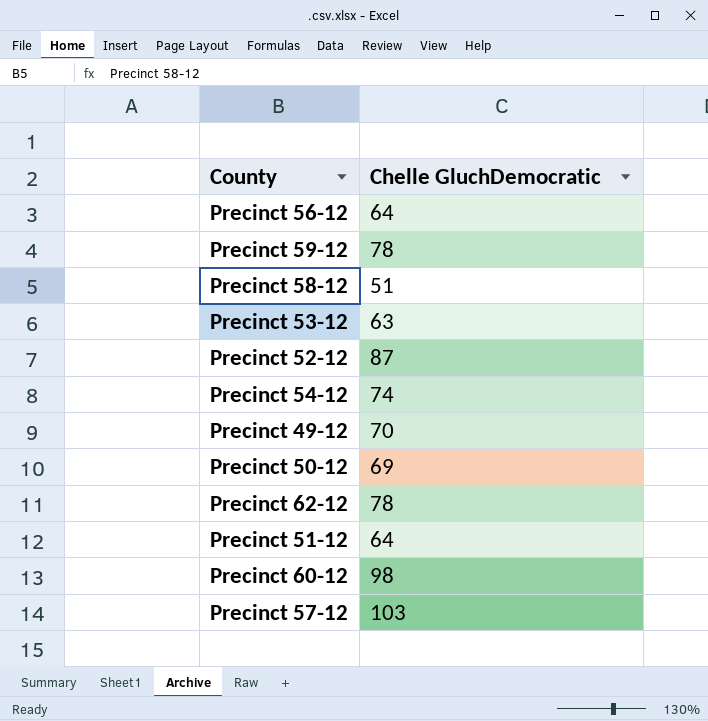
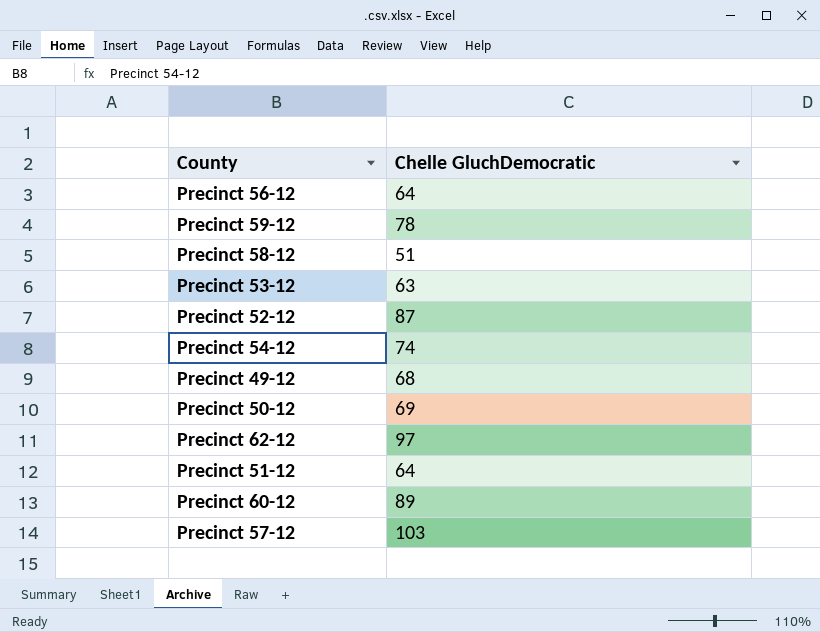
Precinct 49-12 | Chelle GluchDemocratic: 70 -> 68
Precinct 62-12 | Chelle GluchDemocratic: 78 -> 97
Precinct 60-12 | Chelle GluchDemocratic: 98 -> 89

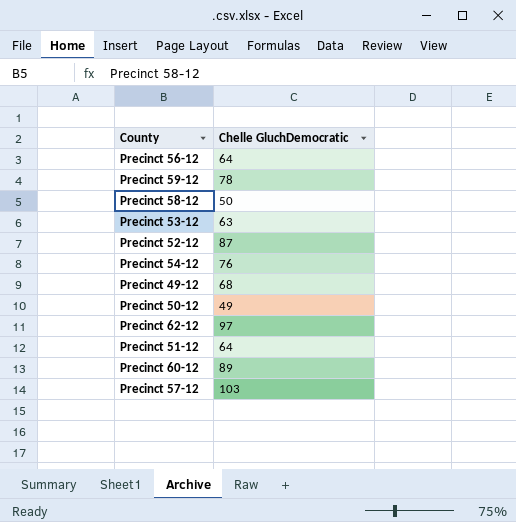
Precinct 58-12 | Chelle GluchDemocratic: 51 -> 50
Precinct 54-12 | Chelle GluchDemocratic: 74 -> 76
Precinct 50-12 | Chelle GluchDemocratic: 69 -> 49

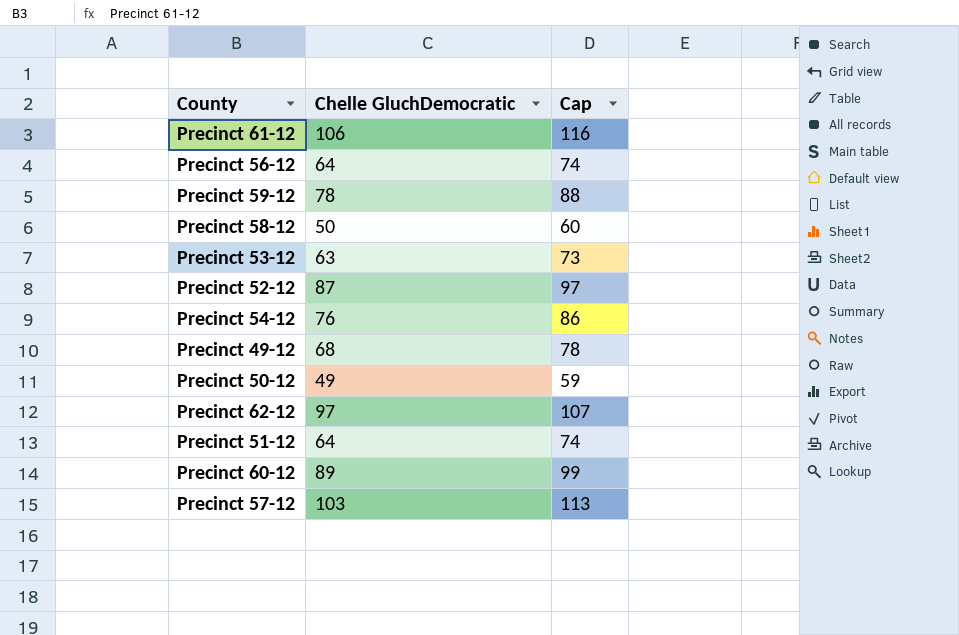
column Cap | formula: none -> [Chelle GluchDemocratic] + 10
row Precinct 61-12: none -> 106 | 116

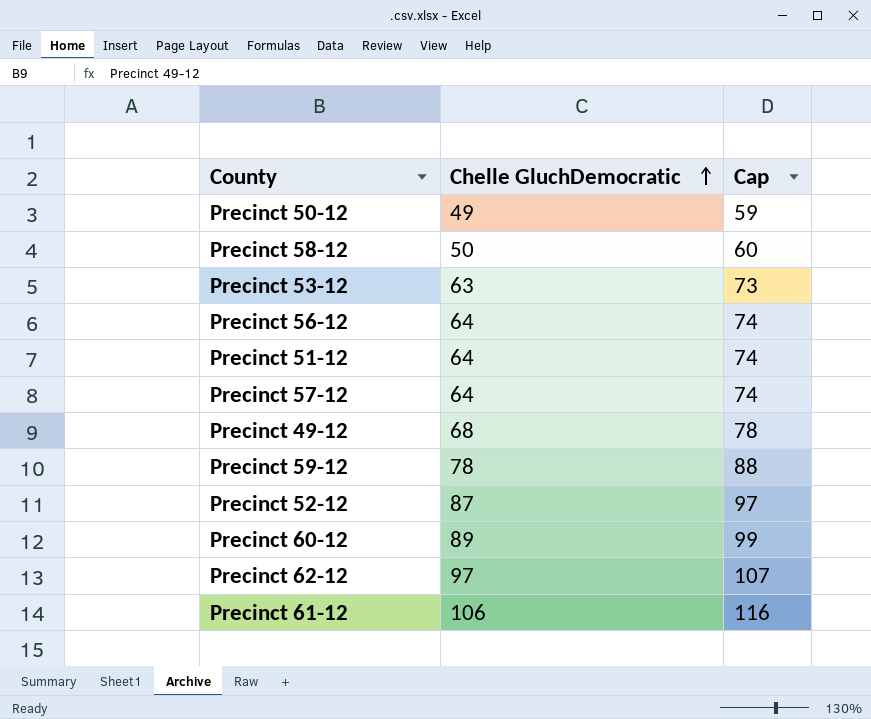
row order: none -> Chelle GluchDemocratic ascending
row Precinct 54-12: 76 | 86 -> none
Precinct 57-12 | Chelle GluchDemocratic: 103 -> 64
Precinct 57-12 | Cap: 113 -> 74

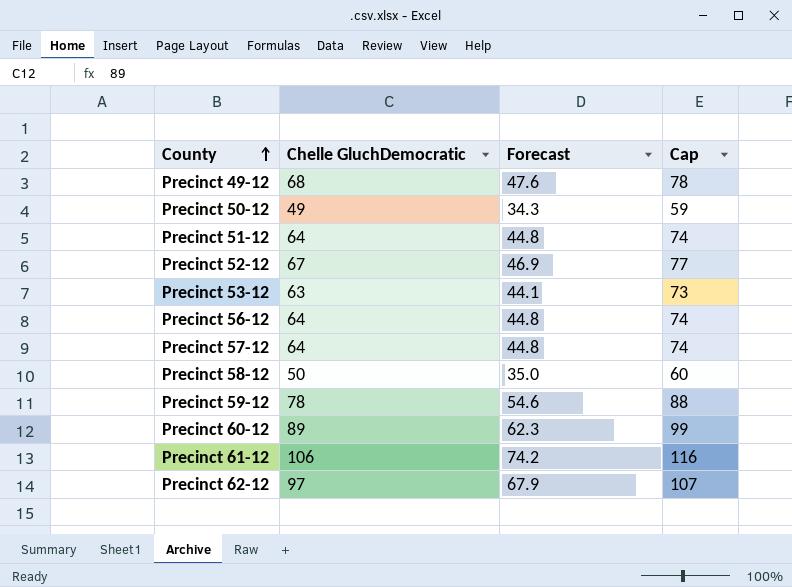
row order: Chelle GluchDemocratic ascending -> County ascending
column Forecast | formula: none -> [Chelle GluchDemocratic] * 0.7
Precinct 52-12 | Chelle GluchDemocratic: 87 -> 67
Precinct 52-12 | Cap: 97 -> 77

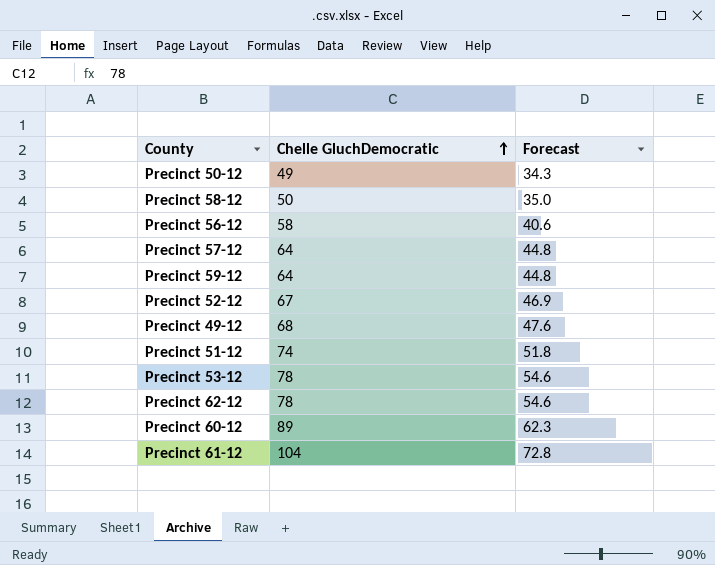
row order: County ascending -> Chelle GluchDemocratic ascending
column Cap | formula: [Chelle GluchDemocratic] + 10 -> none
Precinct 56-12 | Chelle GluchDemocratic: 64 -> 58
Precinct 56-12 | Forecast: 44.8 -> 40.6
Precinct 59-12 | Chelle GluchDemocratic: 78 -> 64
Precinct 59-12 | Forecast: 54.6 -> 44.8
Precinct 51-12 | Chelle GluchDemocratic: 64 -> 74
Precinct 51-12 | Forecast: 44.8 -> 51.8
Precinct 53-12 | Chelle GluchDemocratic: 63 -> 78
Precinct 53-12 | Forecast: 44.1 -> 54.6
Precinct 62-12 | Chelle GluchDemocratic: 97 -> 78
Precinct 62-12 | Forecast: 67.9 -> 54.6
Precinct 61-12 | Chelle GluchDemocratic: 106 -> 104
Precinct 61-12 | Forecast: 74.2 -> 72.8

